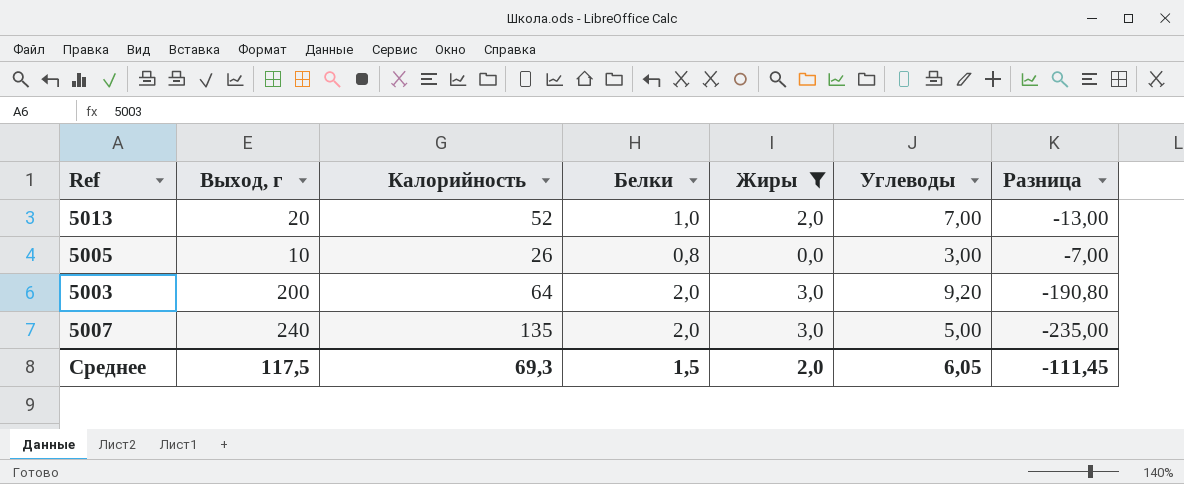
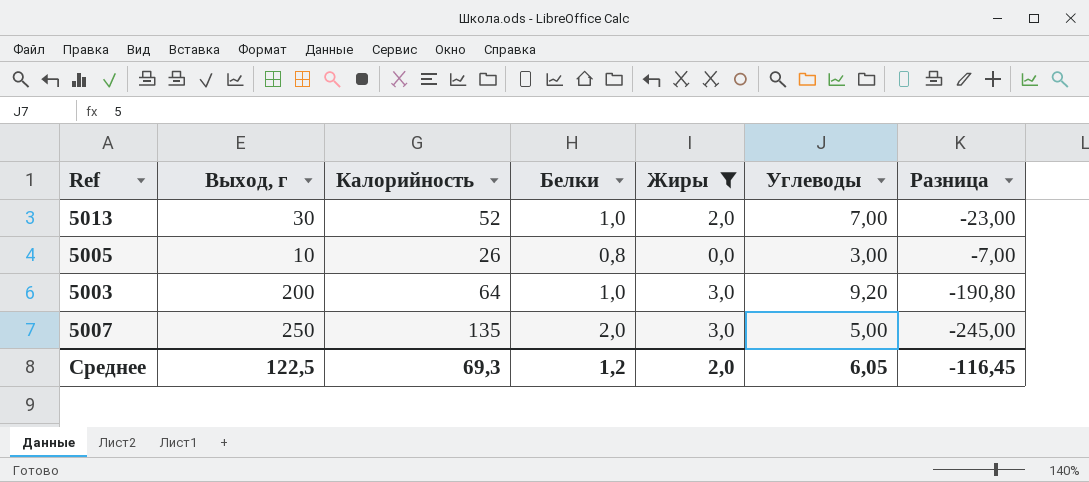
5013 | Выход, г: 20 -> 30
5013 | Разница: -13,00 -> -23,00
5003 | Белки: 2,0 -> 1,0
5007 | Выход, г: 240 -> 250
5007 | Разница: -235,00 -> -245,00
Среднее | Выход, г: 117,5 -> 122,5
Среднее | Белки: 1,5 -> 1,2
Среднее | Разница: -111,45 -> -116,45

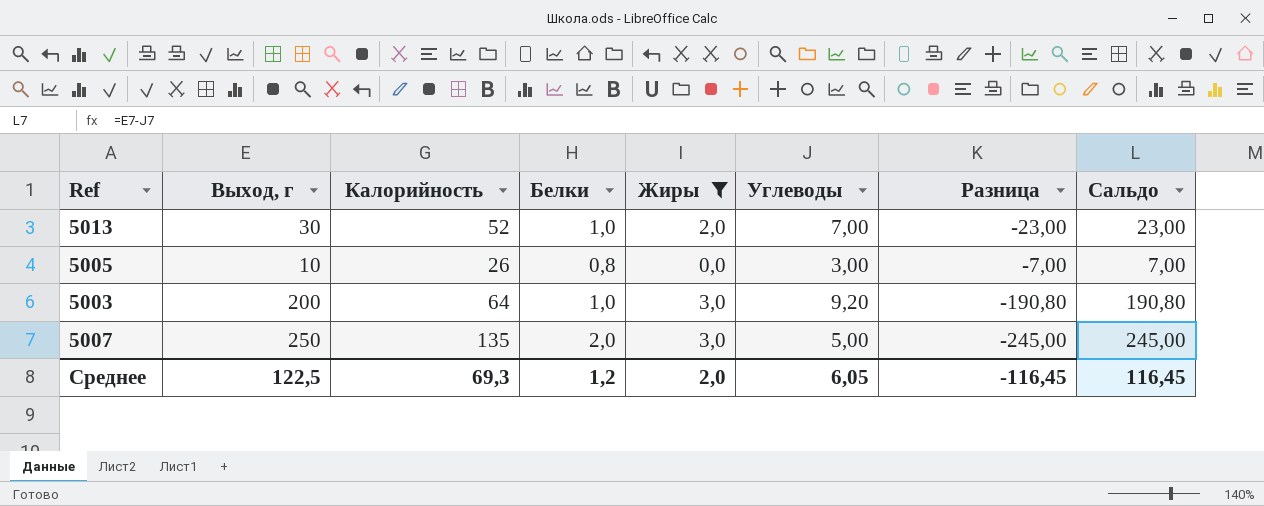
column Сальдо | formula: none -> [Выход, г] - [Углеводы]

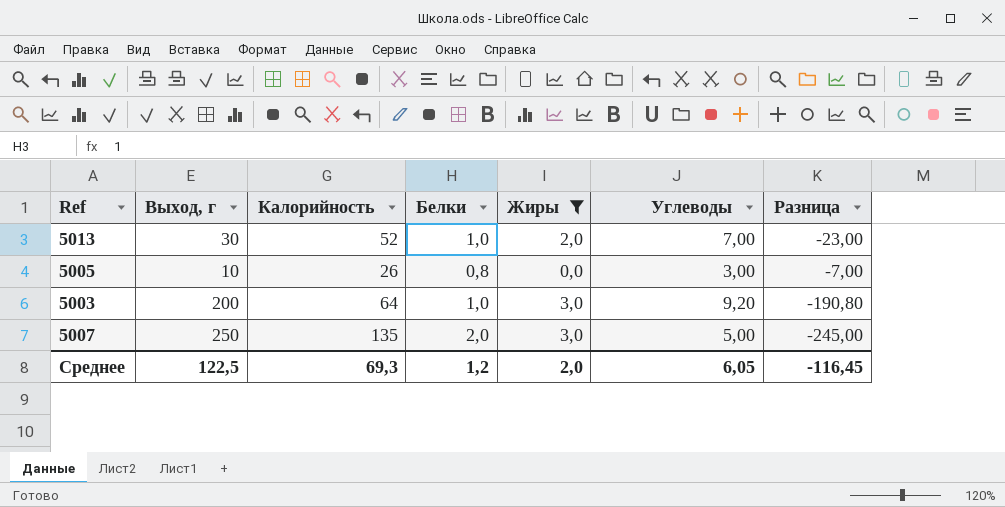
column Сальдо | formula: [Выход, г] - [Углеводы] -> none

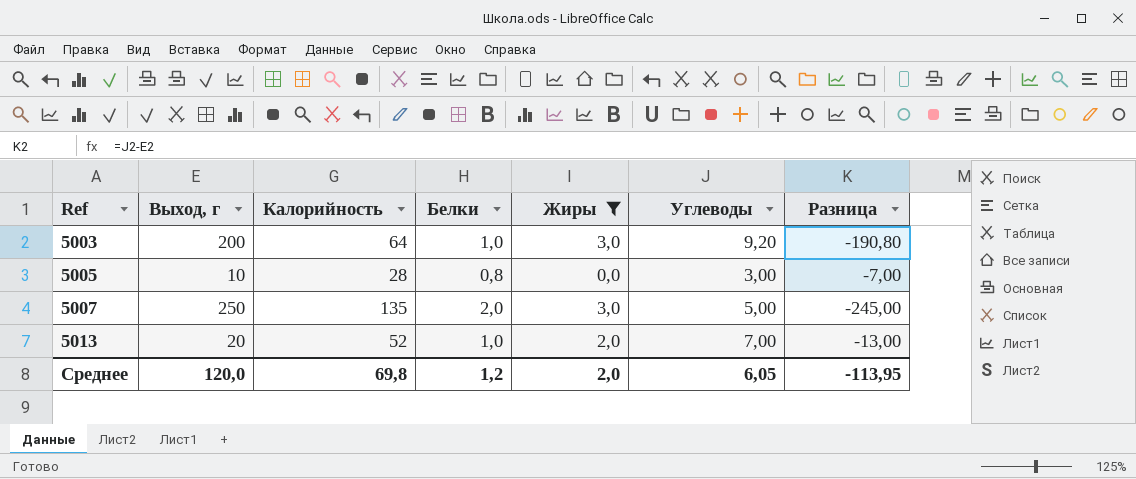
row order: none -> Ref ascending
5005 | Калорийность: 26 -> 28
5013 | Выход, г: 30 -> 20
5013 | Разница: -23,00 -> -13,00
Среднее | Выход, г: 122,5 -> 120,0
Среднее | Калорийность: 69,3 -> 69,8
Среднее | Разница: -116,45 -> -113,95

